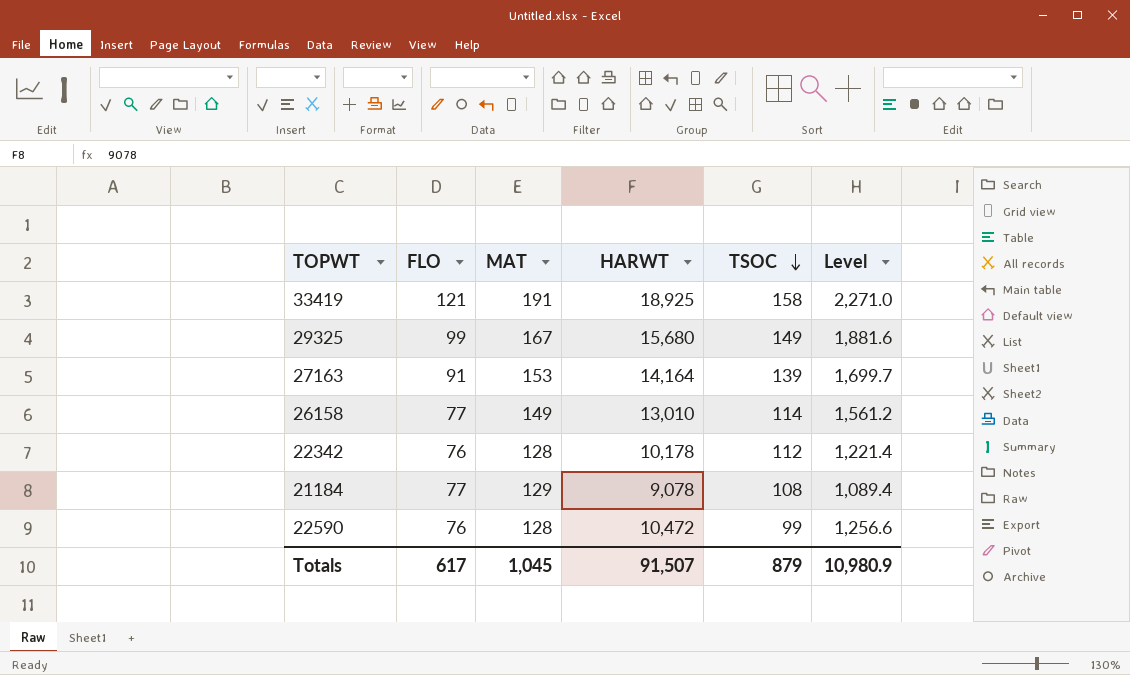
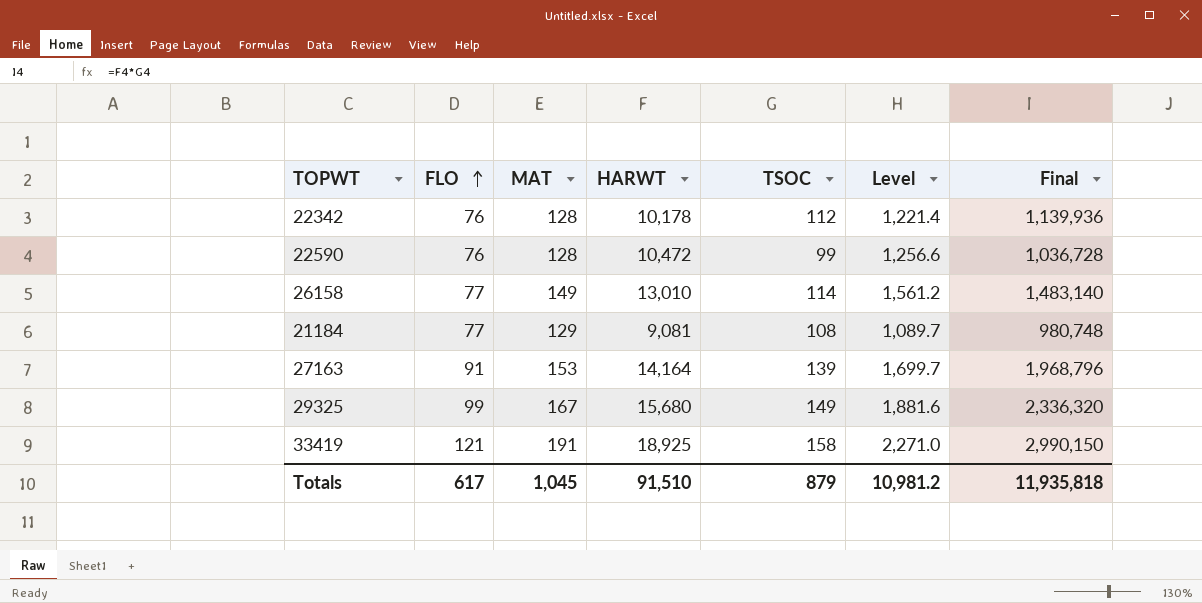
row order: TSOC descending -> FLO ascending
column Final | formula: none -> [HARWT] * [TSOC]
21184 | HARWT: 9,078 -> 9,081
21184 | Level: 1,089.4 -> 1,089.7
Totals | HARWT: 91,507 -> 91,510
Totals | Level: 10,980.9 -> 10,981.2

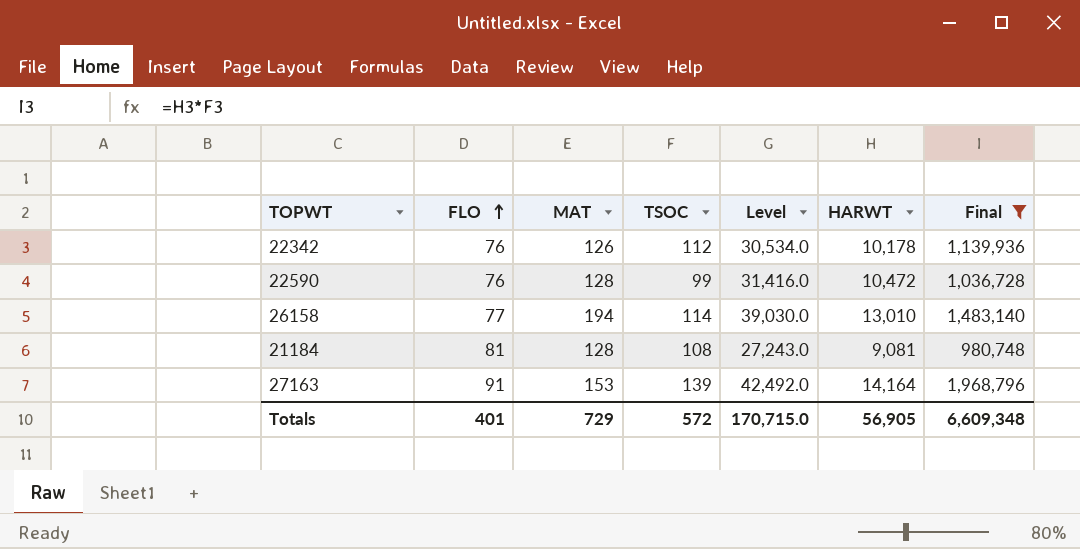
filter: none -> Final <= 1,968,796
column Level | formula: [HARWT] * 0.12 -> [HARWT] * 3
column HARWT | position: 4 -> 6
22342 | MAT: 128 -> 126
26158 | MAT: 149 -> 194
21184 | FLO: 77 -> 81
21184 | MAT: 129 -> 128
Totals | FLO: 617 -> 401
Totals | MAT: 1,045 -> 729
Totals | TSOC: 879 -> 572
Totals | Level: 10,981.2 -> 170,715.0
Totals | HARWT: 91,510 -> 56,905
Totals | Final: 11,935,818 -> 6,609,348

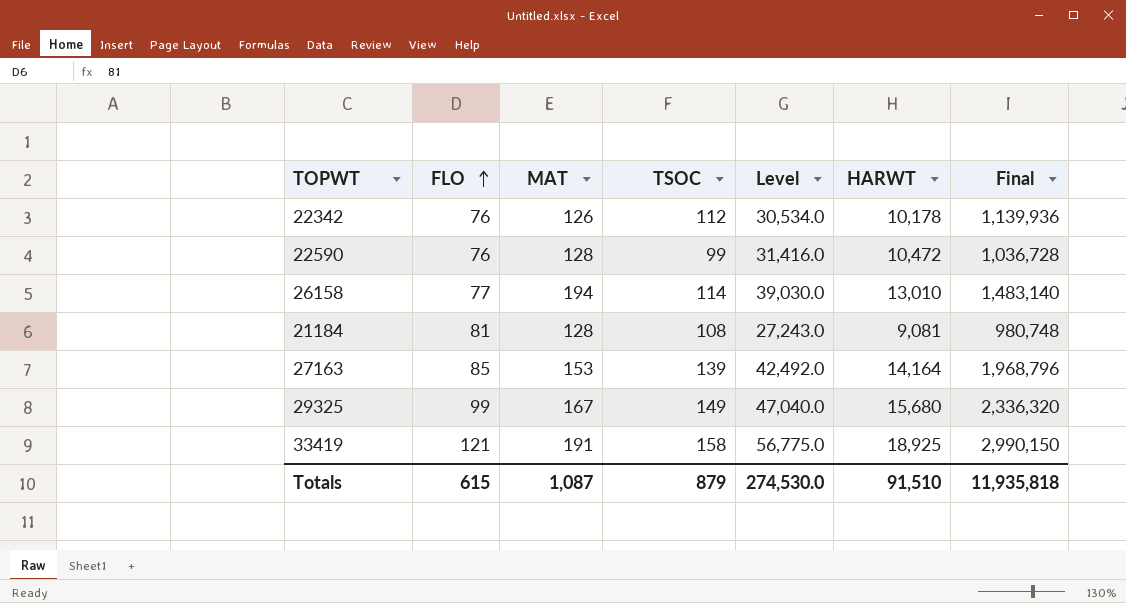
filter: Final <= 1,968,796 -> none
27163 | FLO: 91 -> 85
Totals | FLO: 401 -> 615
Totals | MAT: 729 -> 1,087
Totals | TSOC: 572 -> 879
Totals | Level: 170,715.0 -> 274,530.0
Totals | HARWT: 56,905 -> 91,510
Totals | Final: 6,609,348 -> 11,935,818

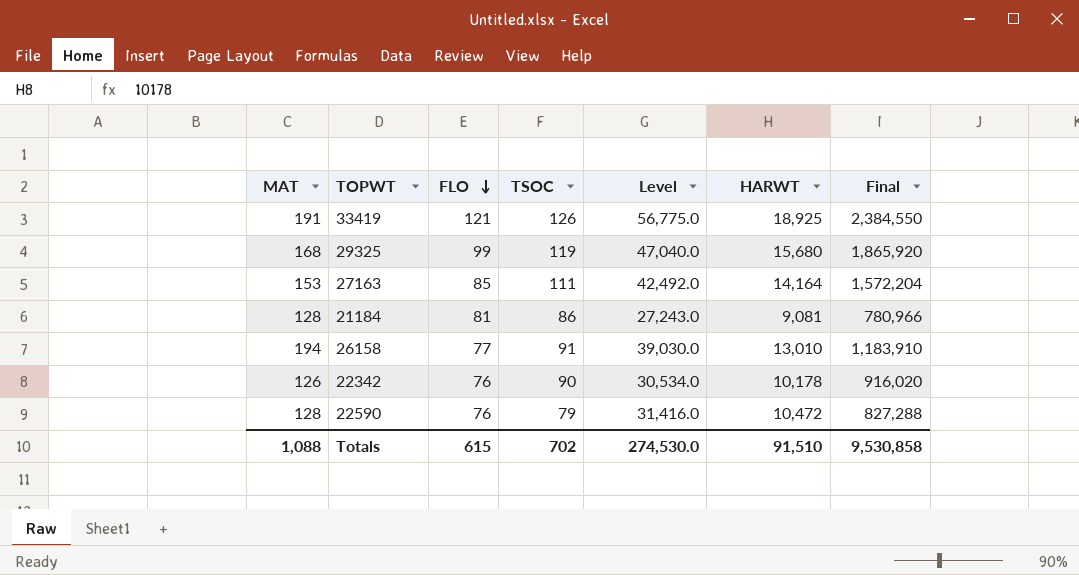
row order: FLO ascending -> FLO descending
column MAT | position: 3 -> 1
33419 | TSOC: 158 -> 126
33419 | Final: 2,990,150 -> 2,384,550
29325 | MAT: 167 -> 168
29325 | TSOC: 149 -> 119
29325 | Final: 2,336,320 -> 1,865,920
27163 | TSOC: 139 -> 111
27163 | Final: 1,968,796 -> 1,572,204
21184 | TSOC: 108 -> 86
21184 | Final: 980,748 -> 780,966
26158 | TSOC: 114 -> 91
26158 | Final: 1,483,140 -> 1,183,910
22342 | TSOC: 112 -> 90
22342 | Final: 1,139,936 -> 916,020
22590 | TSOC: 99 -> 79
22590 | Final: 1,036,728 -> 827,288
Totals | MAT: 1,087 -> 1,088
Totals | TSOC: 879 -> 702
Totals | Final: 11,935,818 -> 9,530,858

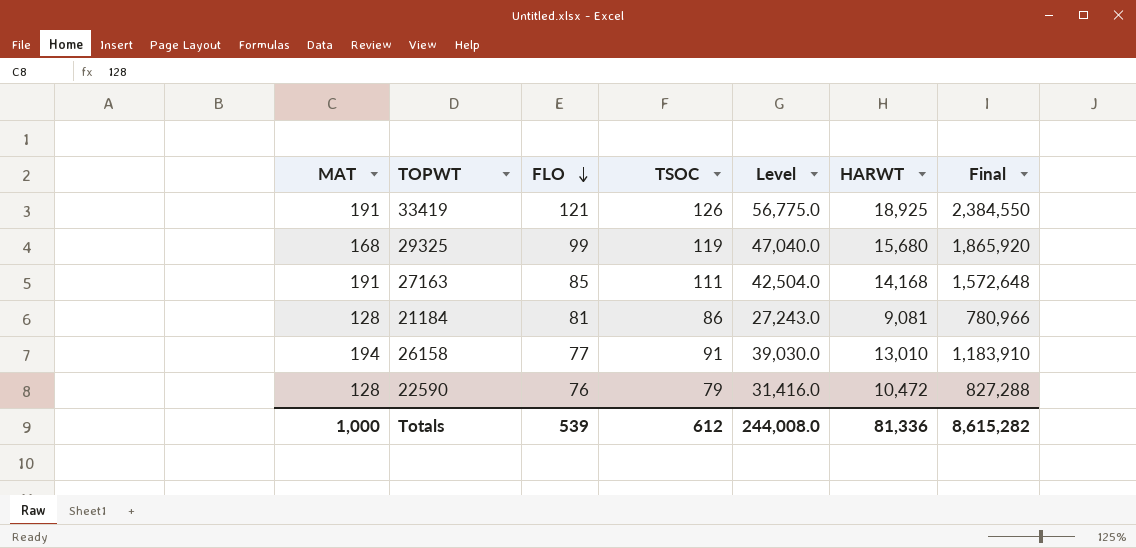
row 22342: 126 | 76 | 90 | 30,534.0 | 10,178 | 916,020 -> none
27163 | MAT: 153 -> 191
27163 | Level: 42,492.0 -> 42,504.0
27163 | HARWT: 14,164 -> 14,168
27163 | Final: 1,572,204 -> 1,572,648
Totals | MAT: 1,088 -> 1,000
Totals | FLO: 615 -> 539
Totals | TSOC: 702 -> 612
Totals | Level: 274,530.0 -> 244,008.0
Totals | HARWT: 91,510 -> 81,336
Totals | Final: 9,530,858 -> 8,615,282

